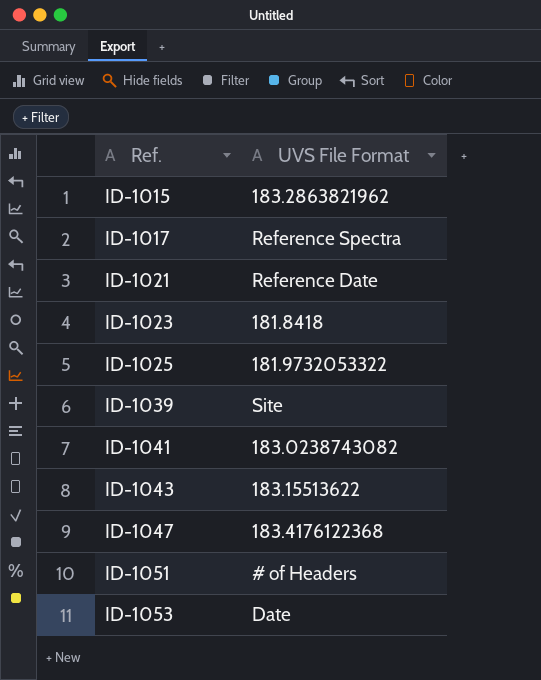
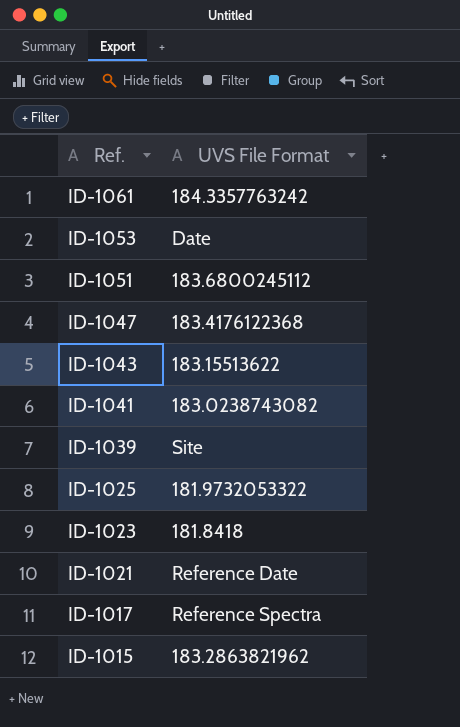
row order: Ref. ascending -> Ref. descending
row ID-1061: none -> 184.3357763242
ID-1051 | UVS File Format: # of Headers -> 183.6800245112

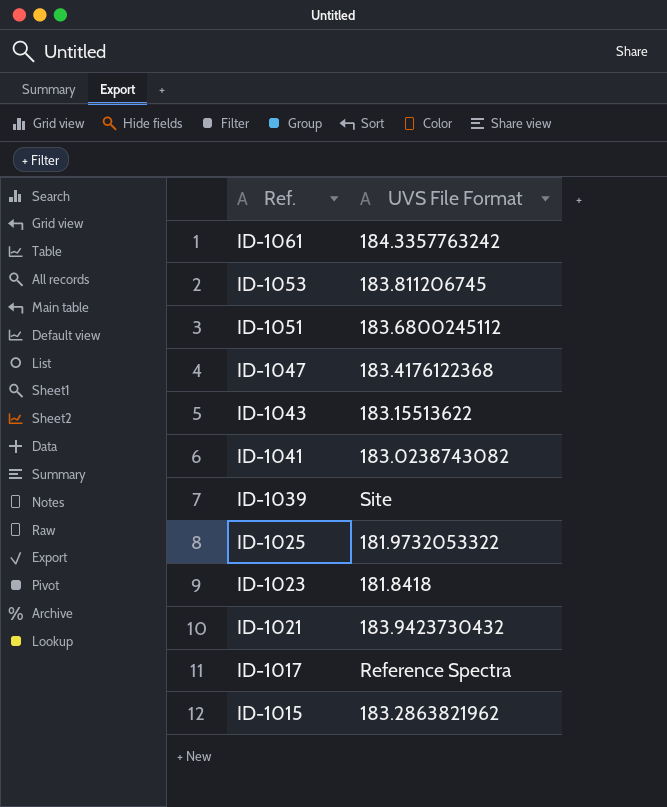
ID-1053 | UVS File Format: Date -> 183.811206745
ID-1021 | UVS File Format: Reference Date -> 183.9423730432

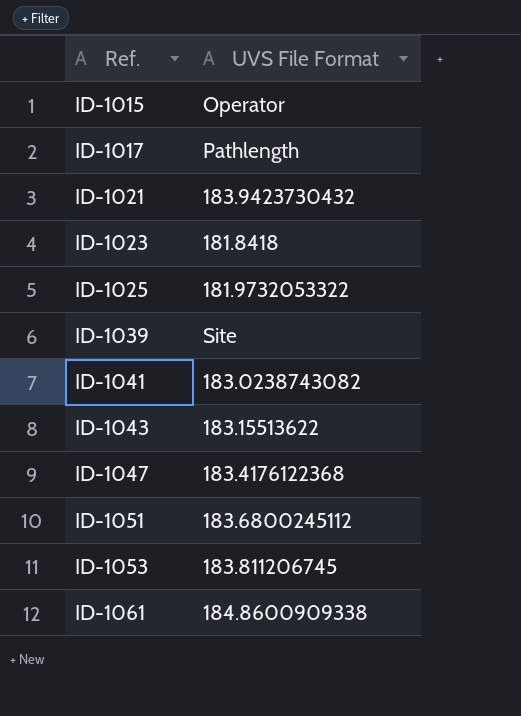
row order: Ref. descending -> Ref. ascending
ID-1015 | UVS File Format: 183.2863821962 -> Operator
ID-1017 | UVS File Format: Reference Spectra -> Pathlength
ID-1061 | UVS File Format: 184.3357763242 -> 184.8600909338

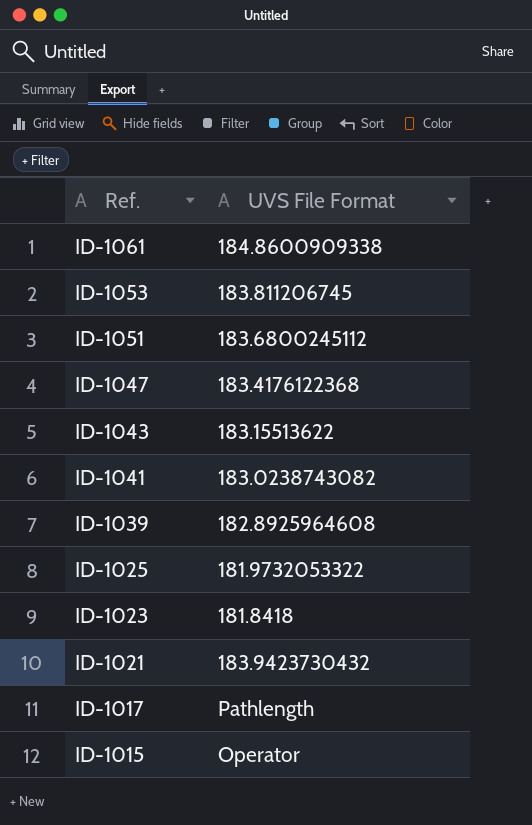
row order: Ref. ascending -> Ref. descending
ID-1039 | UVS File Format: Site -> 182.8925964608

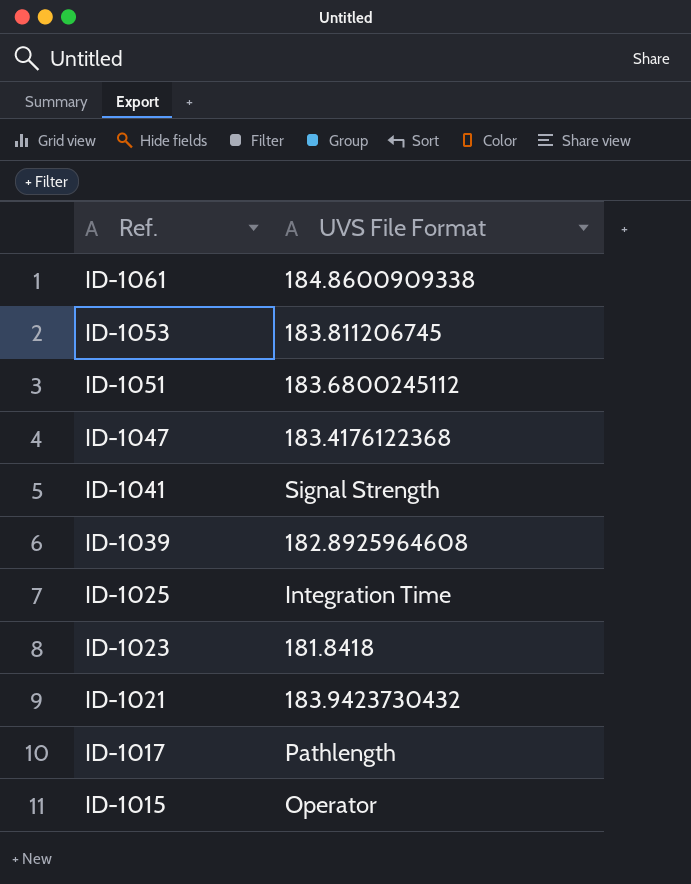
row ID-1043: 183.15513622 -> none
ID-1041 | UVS File Format: 183.0238743082 -> Signal Strength
ID-1025 | UVS File Format: 181.9732053322 -> Integration Time

